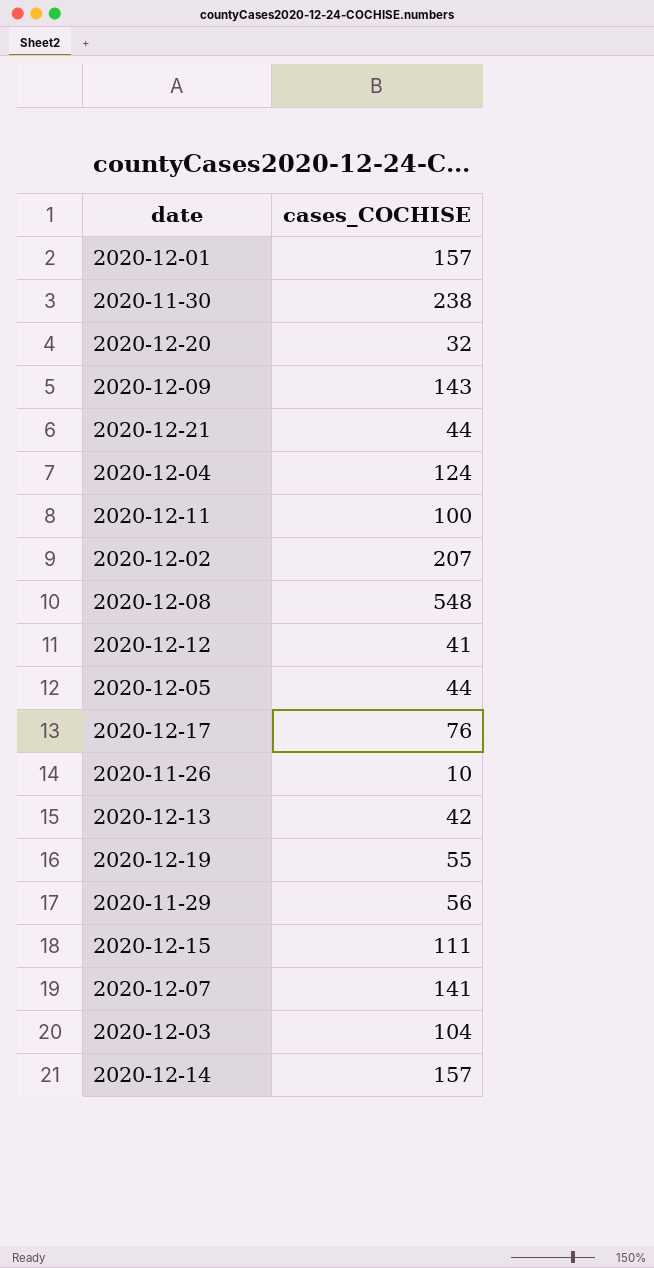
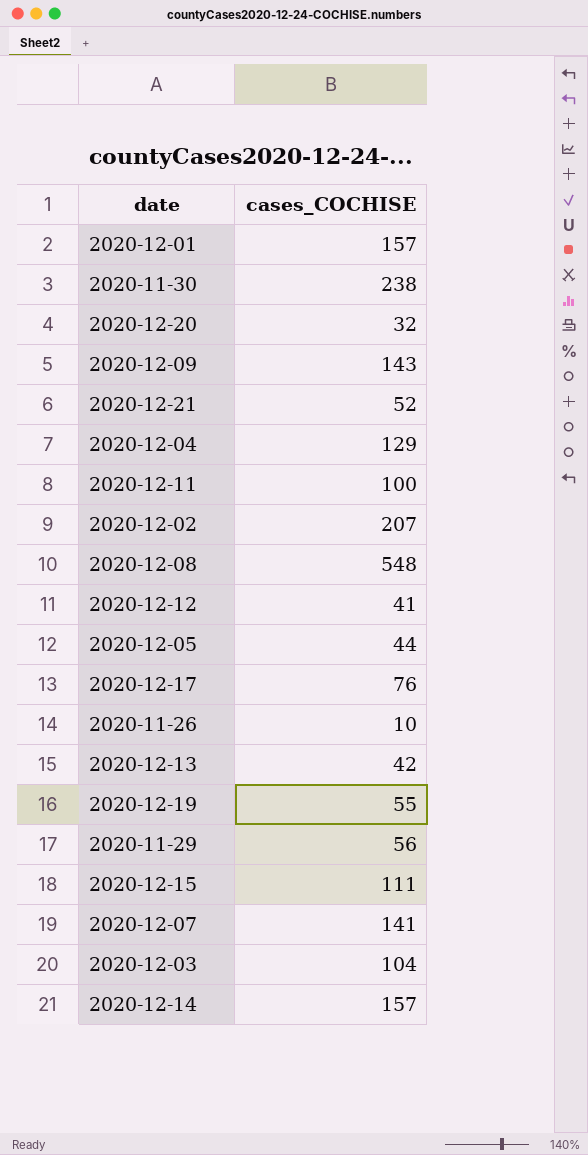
2020-12-21 | cases_COCHISE: 44 -> 52
2020-12-04 | cases_COCHISE: 124 -> 129

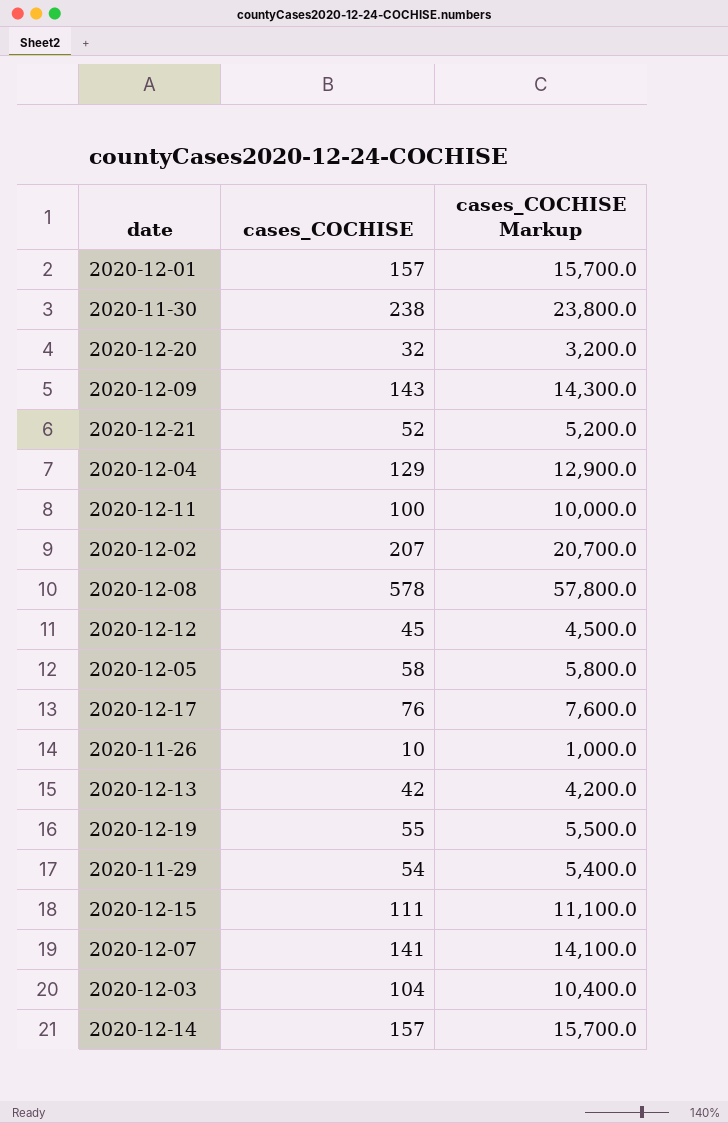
column cases_COCHISE Markup | formula: none -> [cases_COCHISE] * 100
2020-12-08 | cases_COCHISE: 548 -> 578
2020-12-12 | cases_COCHISE: 41 -> 45
2020-12-05 | cases_COCHISE: 44 -> 58
2020-11-29 | cases_COCHISE: 56 -> 54

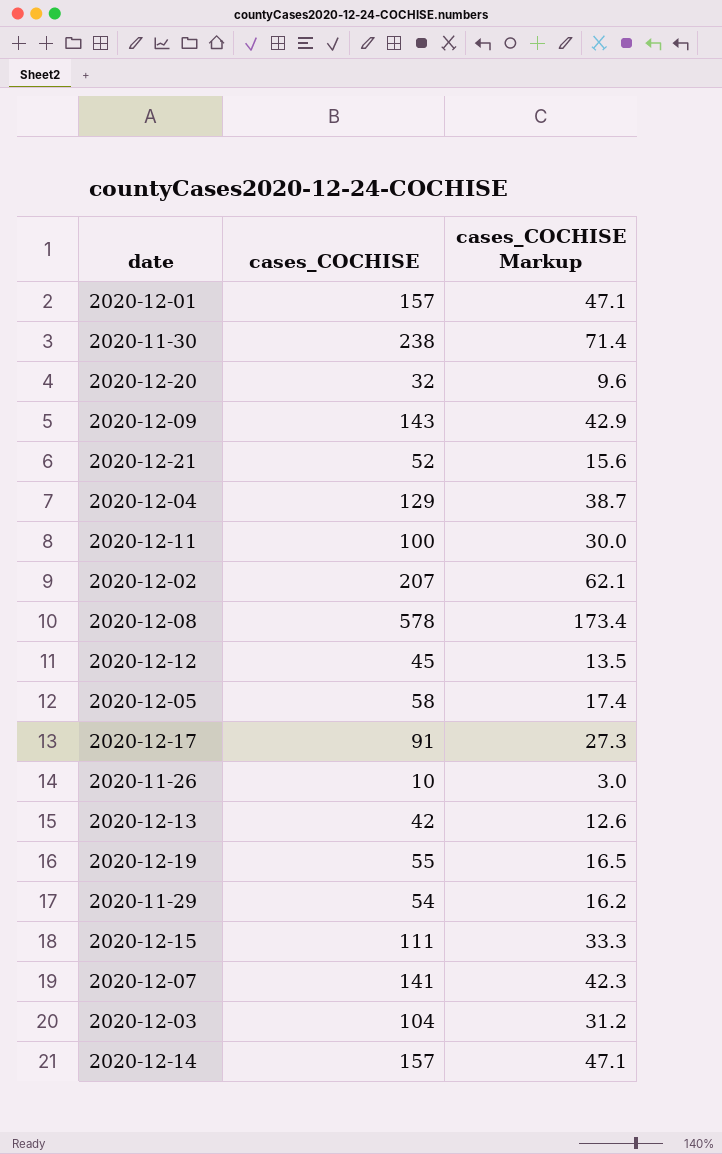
column cases_COCHISE Markup | formula: [cases_COCHISE] * 100 -> [cases_COCHISE] * 0.3
2020-12-17 | cases_COCHISE: 76 -> 91

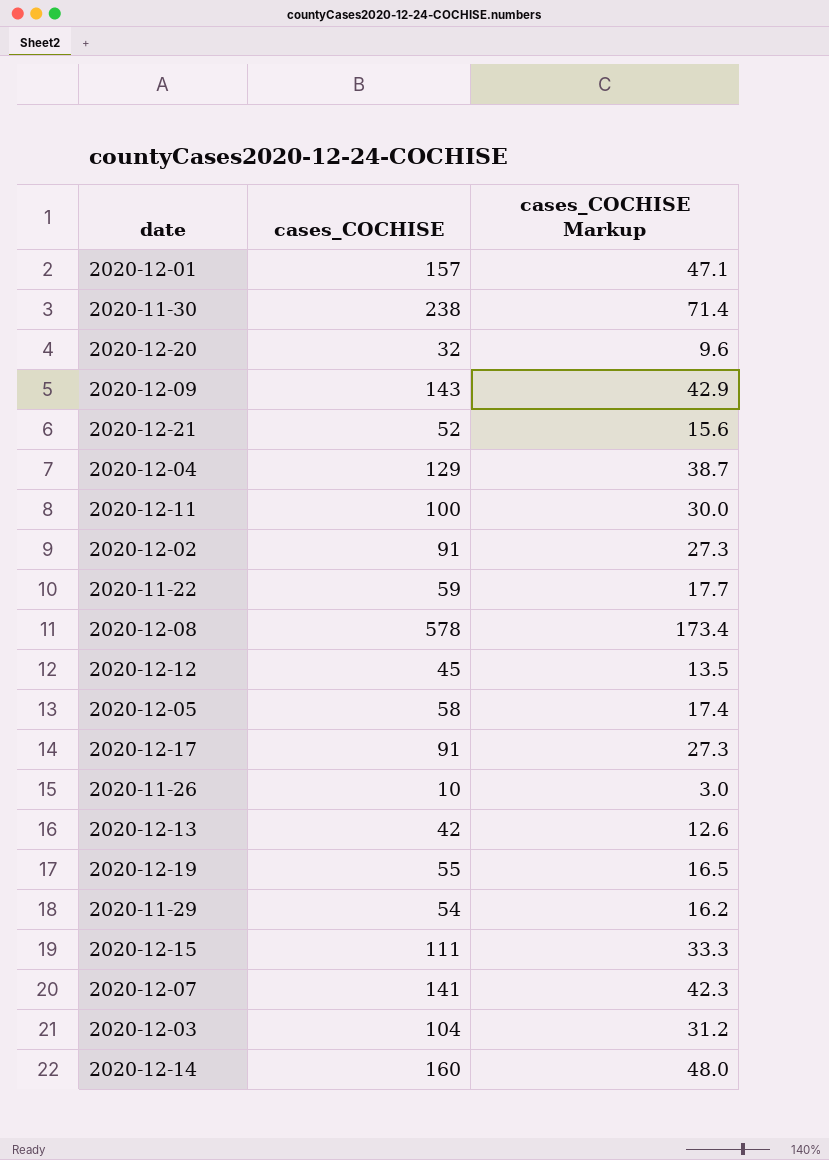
2020-12-02 | cases_COCHISE: 207 -> 91
2020-12-02 | cases_COCHISE Markup: 62.1 -> 27.3
row 2020-11-22: none -> 59 | 17.7
2020-12-14 | cases_COCHISE: 157 -> 160
2020-12-14 | cases_COCHISE Markup: 47.1 -> 48.0

